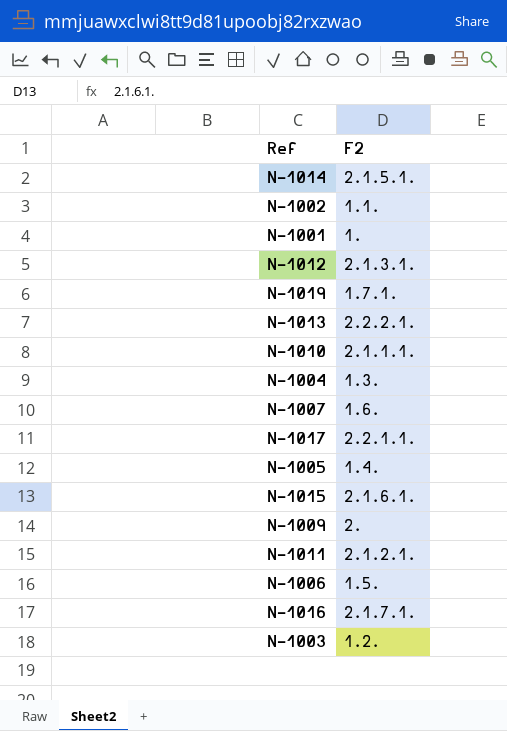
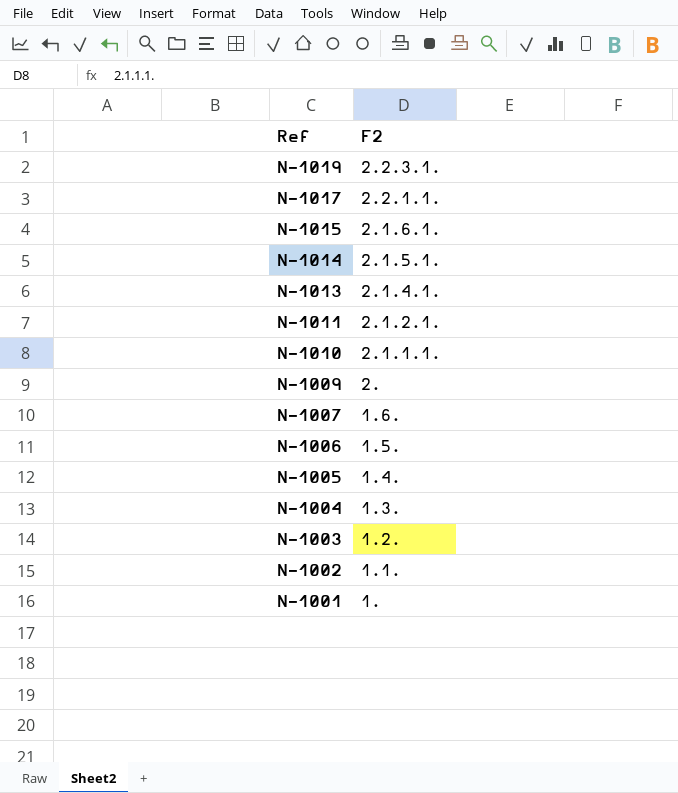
row order: none -> Ref descending
row N-1012: 2.1.3.1. -> none
row N-1016: 2.1.7.1. -> none
N-1019 | F2: 1.7.1. -> 2.2.3.1.
N-1013 | F2: 2.2.2.1. -> 2.1.4.1.

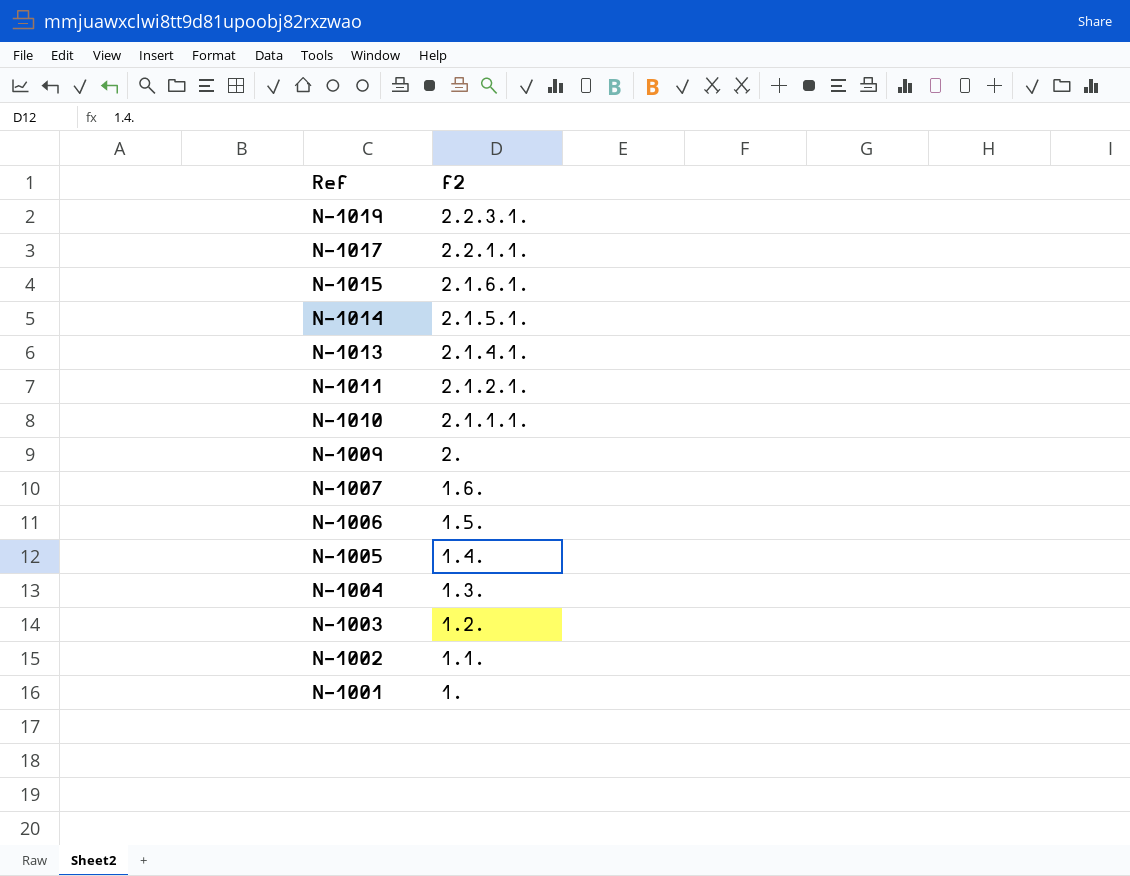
column name: F2 -> f2

